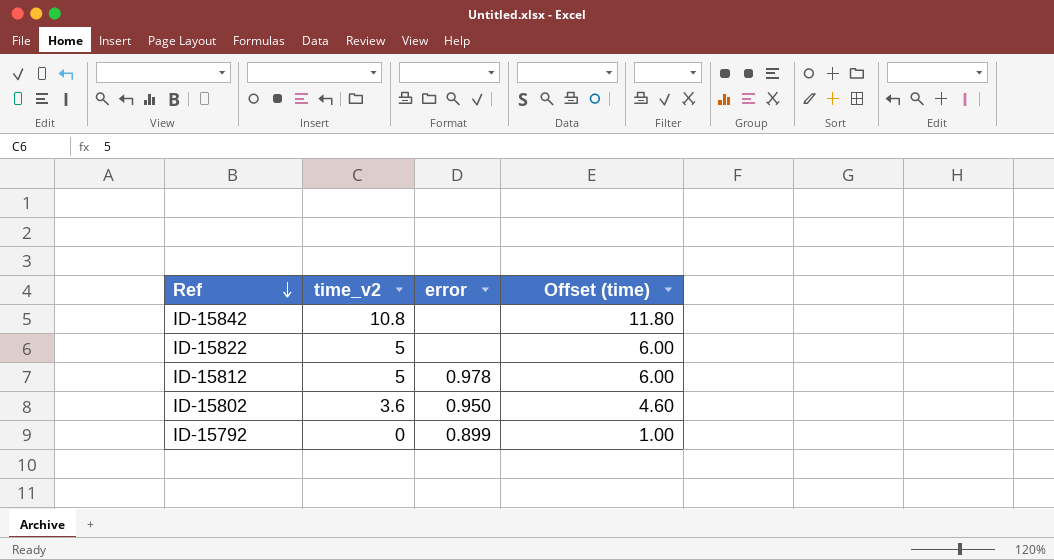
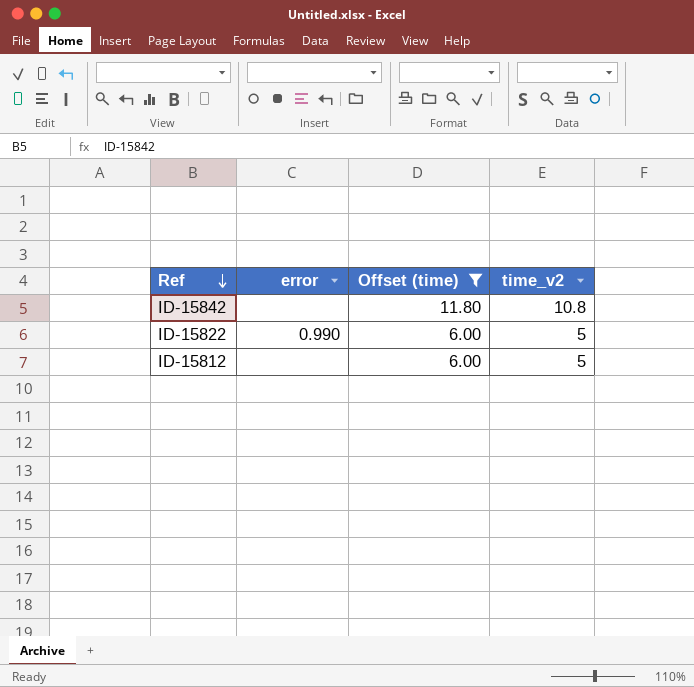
filter: none -> Offset (time) >= 6.00
column time_v2 | position: 2 -> 4
ID-15822 | error: none -> 0.990
ID-15812 | error: 0.978 -> none

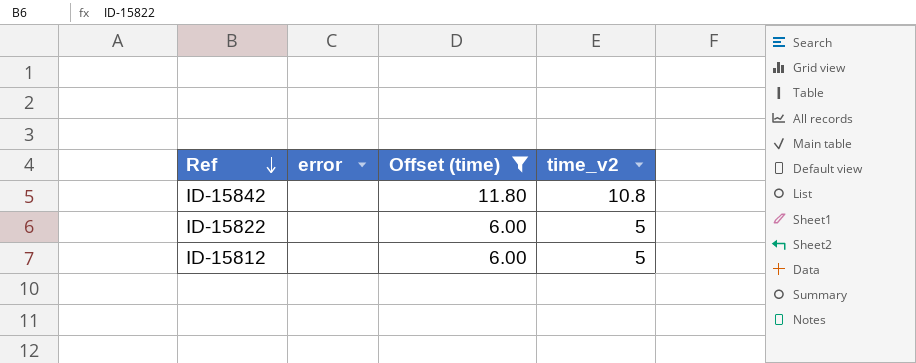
ID-15822 | error: 0.990 -> none

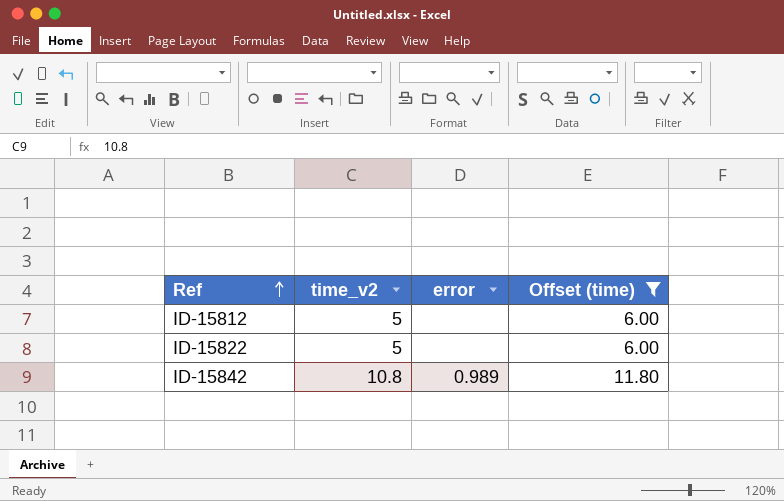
row order: Ref descending -> Ref ascending
column time_v2 | position: 4 -> 2
ID-15842 | error: none -> 0.989

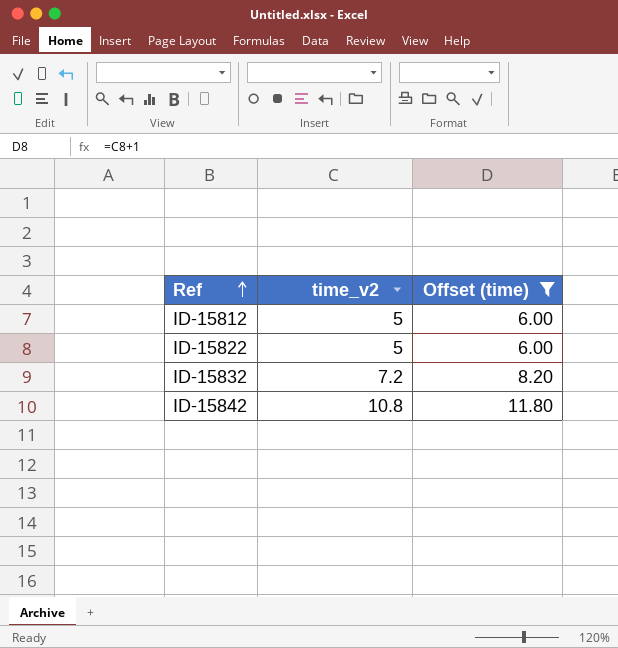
column error | position: 3 -> none
row ID-15832: none -> 7.2 | 8.20

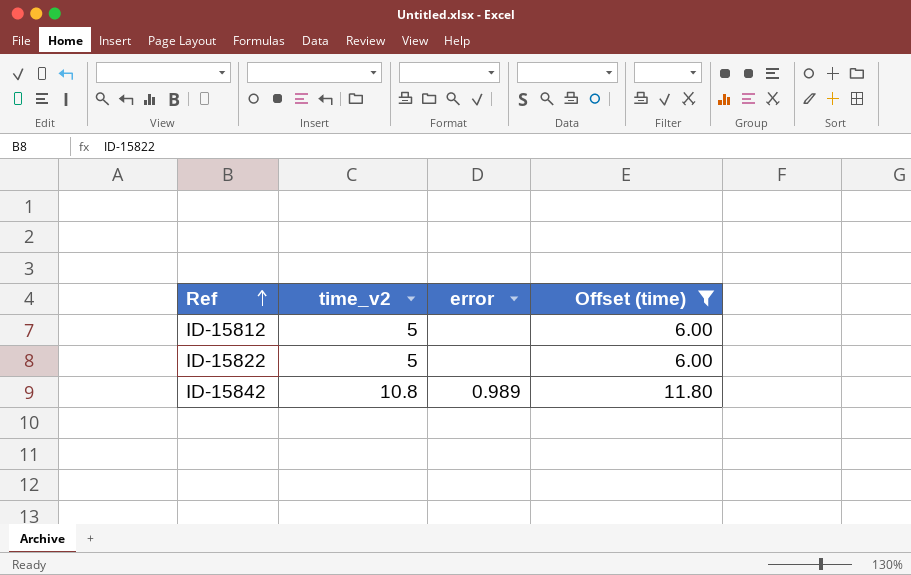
column error | position: none -> 3
row ID-15832: 7.2 | 8.20 -> none

